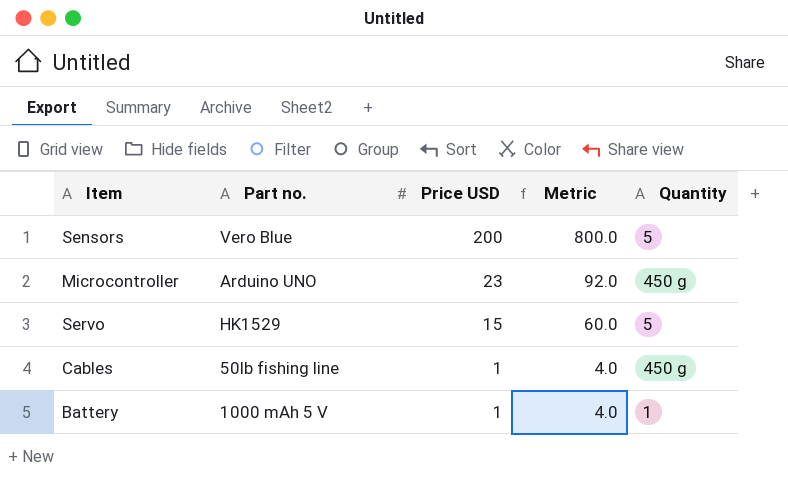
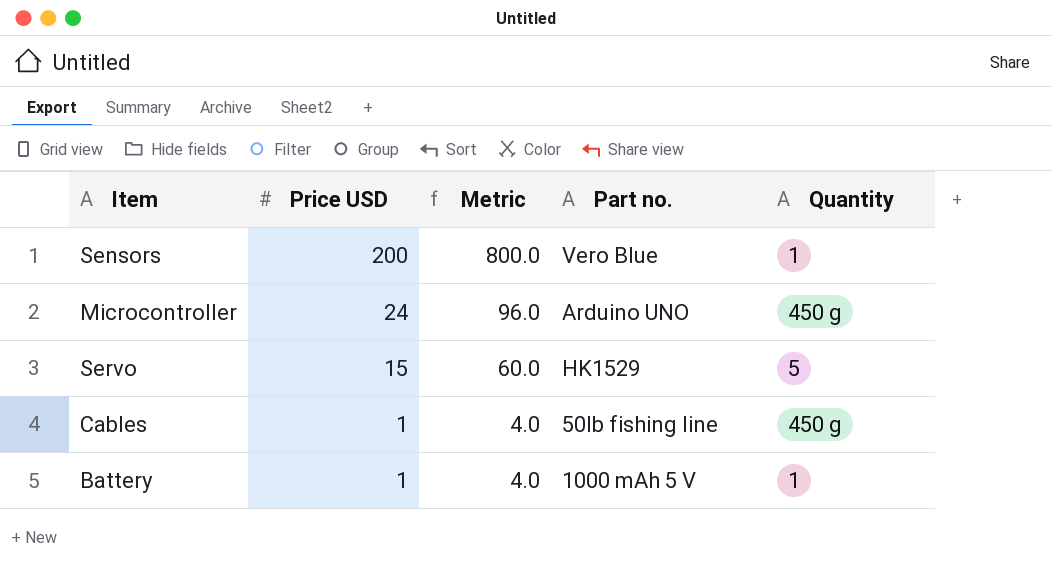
column Part no. | position: 2 -> 4
Sensors | Quantity: 5 -> 1
Microcontroller | Price USD: 23 -> 24
Microcontroller | Metric: 92.0 -> 96.0

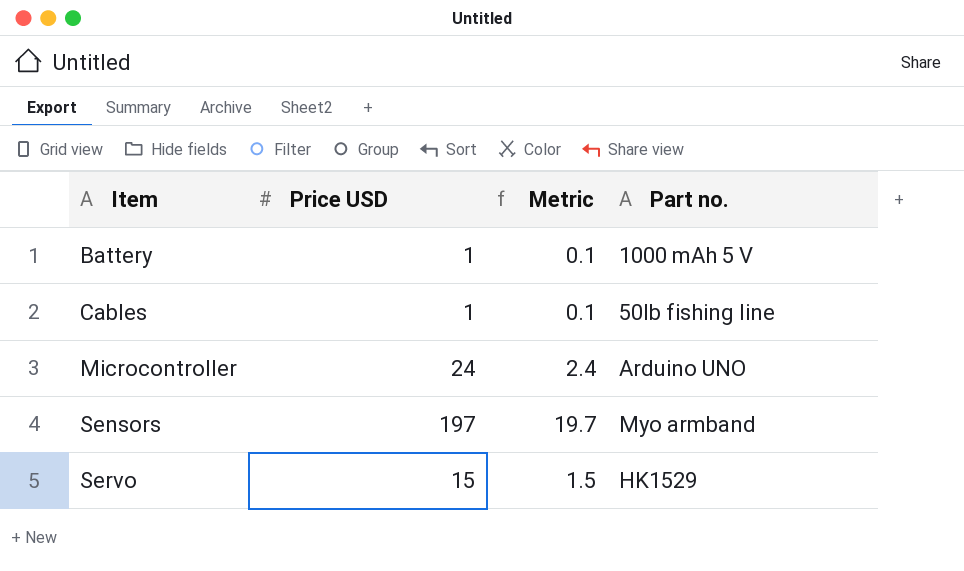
row order: Price USD descending -> Item ascending
column Quantity | position: 5 -> none
column Metric | formula: [Price USD] * 4 -> [Price USD] * 0.1
Sensors | Price USD: 200 -> 197
Sensors | Part no.: Vero Blue -> Myo armband

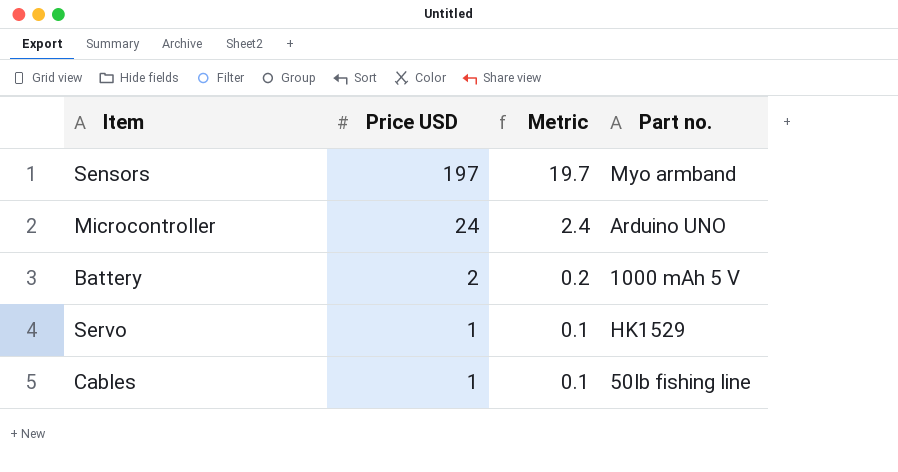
row order: Item ascending -> Price USD descending
Battery | Price USD: 1 -> 2
Battery | Metric: 0.1 -> 0.2
Servo | Price USD: 15 -> 1
Servo | Metric: 1.5 -> 0.1

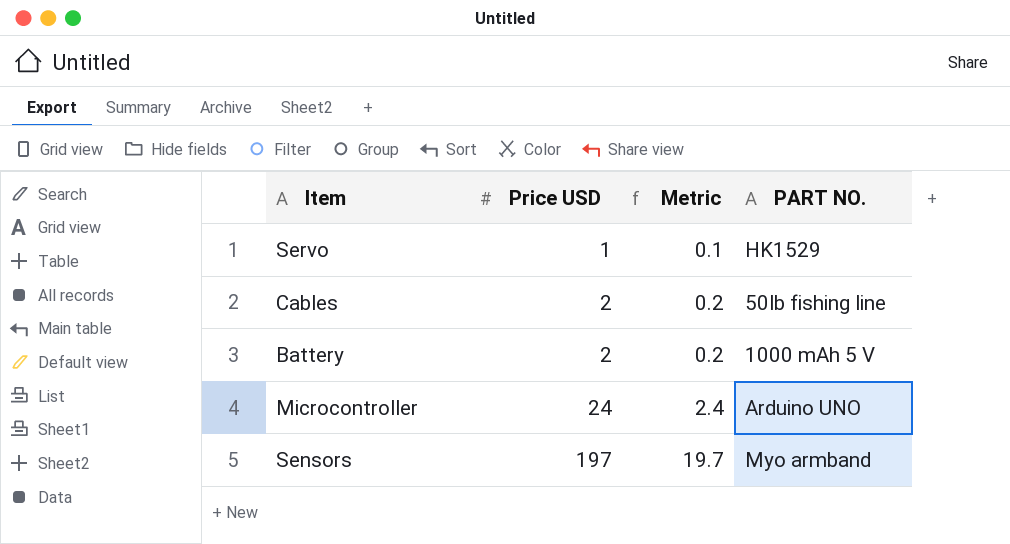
row order: Price USD descending -> Price USD ascending
column name: Part no. -> PART NO.
Cables | Price USD: 1 -> 2
Cables | Metric: 0.1 -> 0.2

